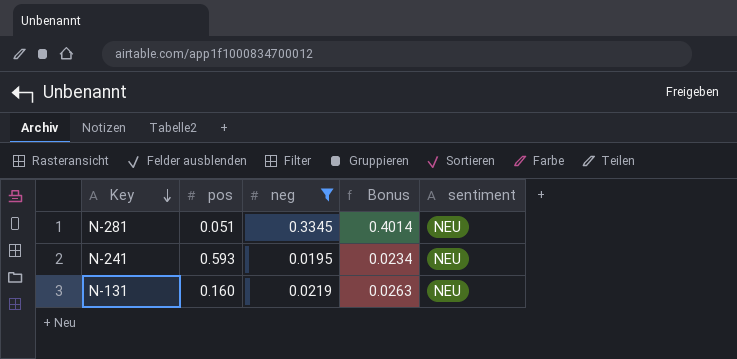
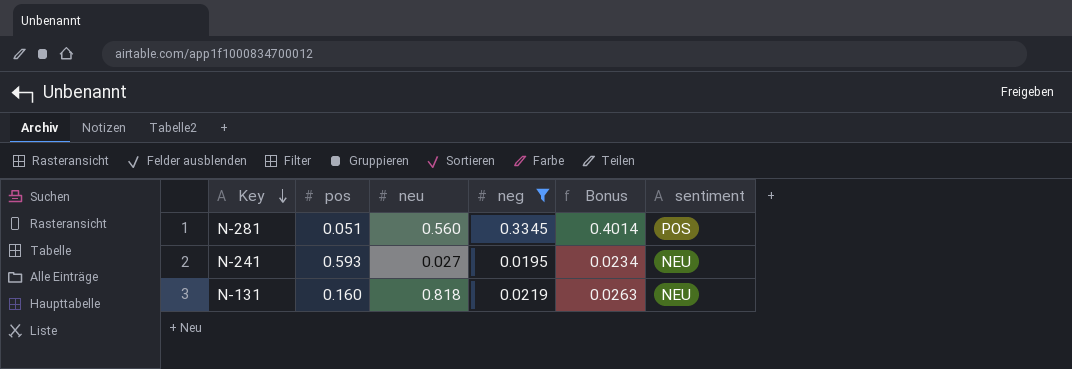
column neu | position: none -> 3
N-281 | sentiment: NEU -> POS

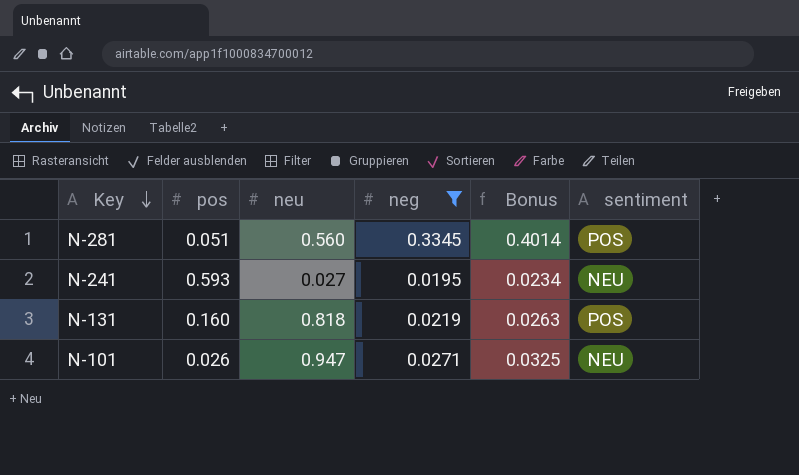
N-131 | sentiment: NEU -> POS
row N-101: none -> 0.026 | 0.947 | 0.0271 | 0.0325 | NEU

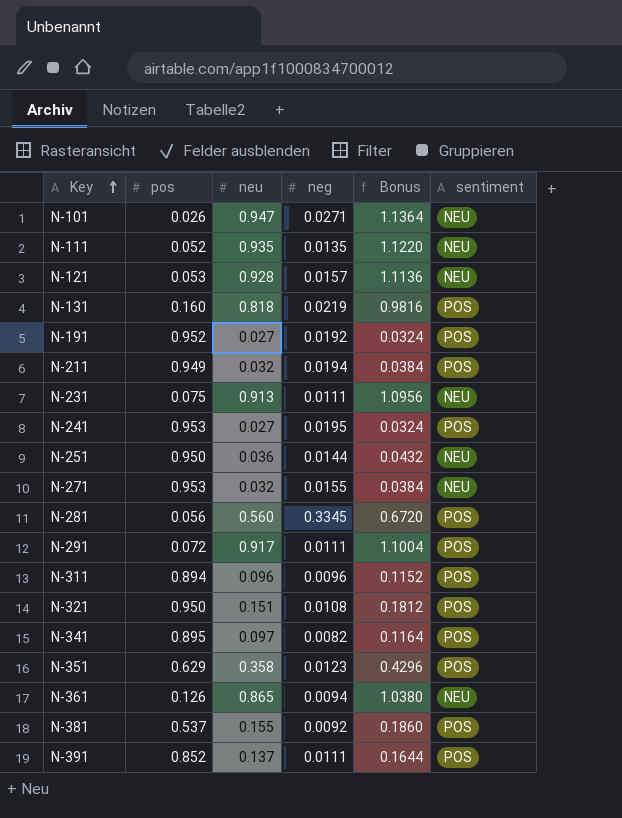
filter: neg >= 0.0195 -> none
row order: Key descending -> Key ascending
column Bonus | formula: [neg] * 1.2 -> [neu] * 1.2
N-241 | pos: 0.593 -> 0.953
N-241 | sentiment: NEU -> POS
N-281 | pos: 0.051 -> 0.056

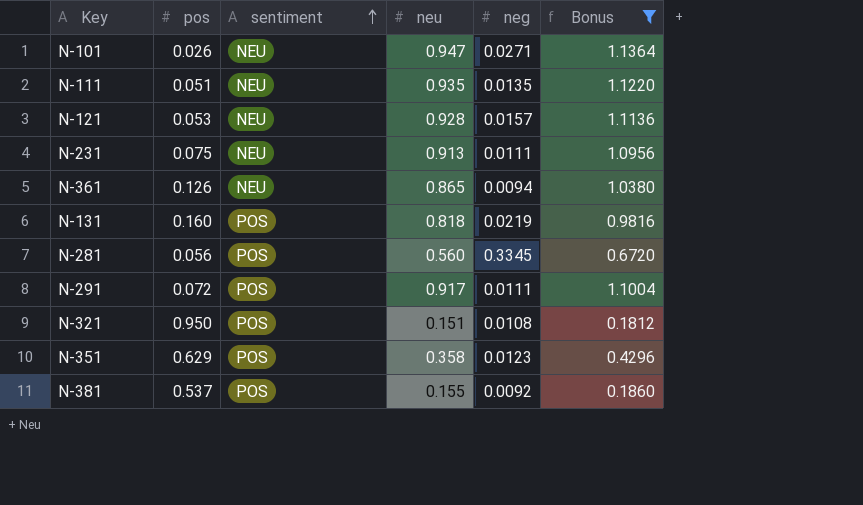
filter: none -> Bonus >= 0.1812
row order: Key ascending -> sentiment ascending
column sentiment | position: 6 -> 3
N-111 | pos: 0.052 -> 0.051

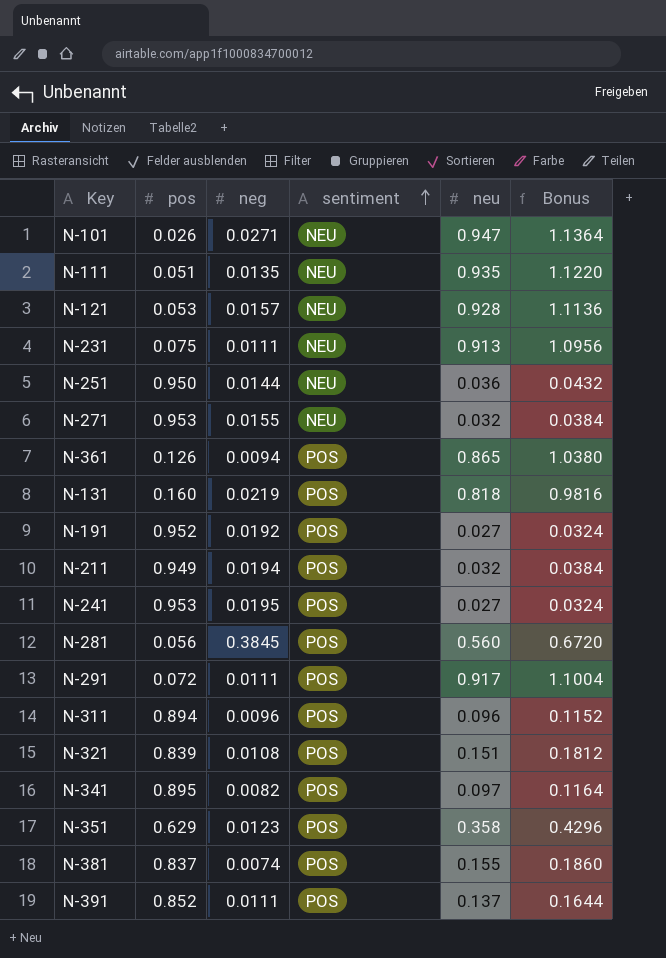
filter: Bonus >= 0.1812 -> none
column neg | position: 5 -> 3
N-361 | sentiment: NEU -> POS
N-281 | neg: 0.3345 -> 0.3845
N-321 | pos: 0.950 -> 0.839
N-381 | pos: 0.537 -> 0.837
N-381 | neg: 0.0092 -> 0.0074

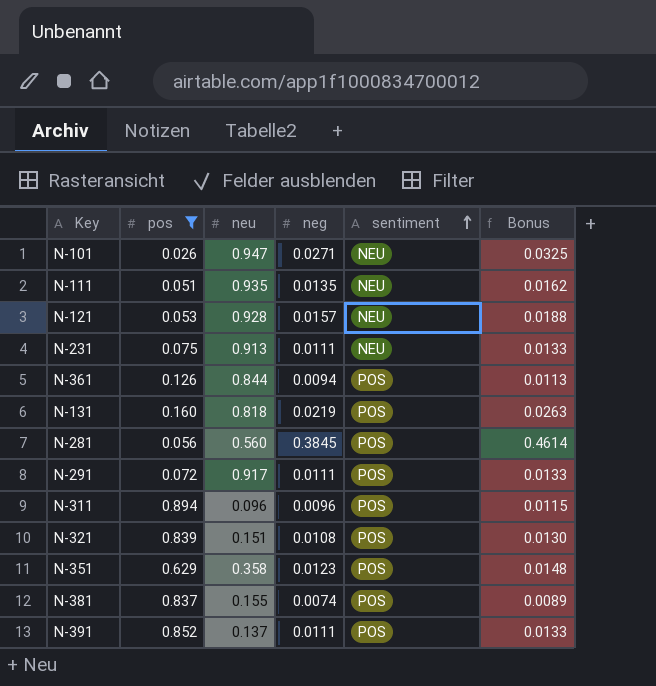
filter: none -> pos <= 0.894
column neu | position: 5 -> 3
column Bonus | formula: [neu] * 1.2 -> [neg] * 1.2
N-361 | neu: 0.865 -> 0.844

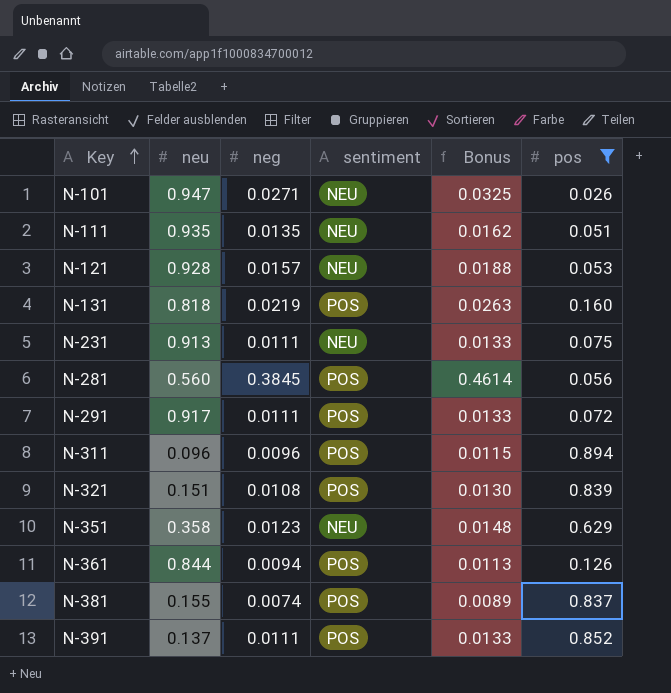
row order: sentiment ascending -> Key ascending
column pos | position: 2 -> 6
N-351 | sentiment: POS -> NEU

